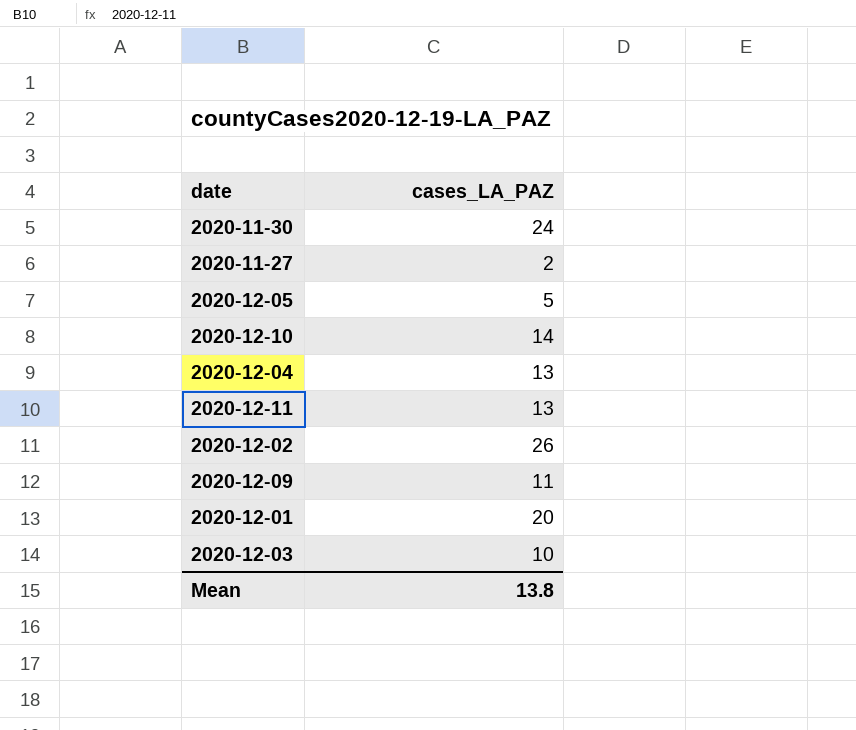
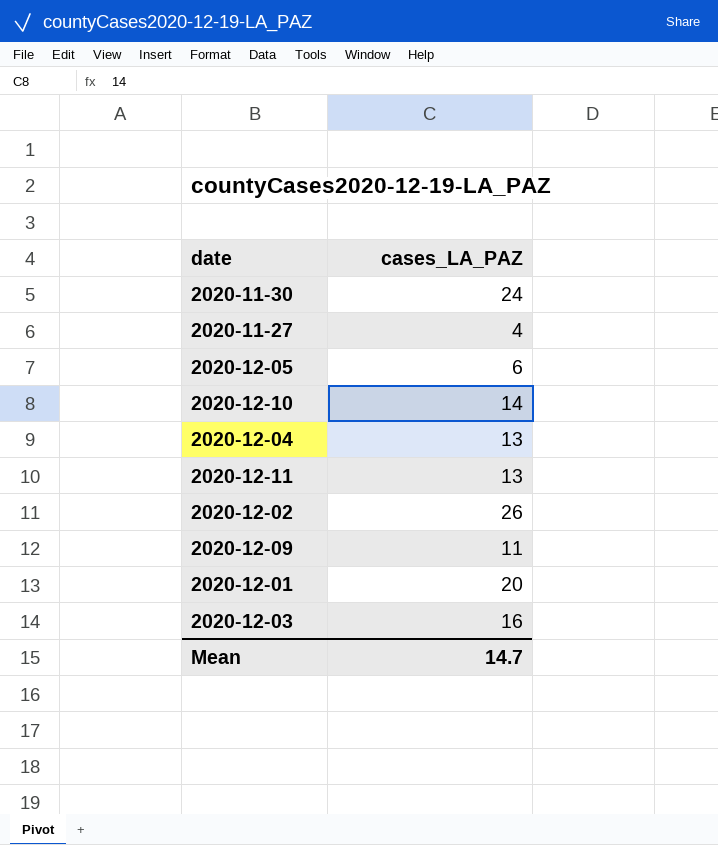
2020-11-27 | cases_LA_PAZ: 2 -> 4
2020-12-05 | cases_LA_PAZ: 5 -> 6
2020-12-03 | cases_LA_PAZ: 10 -> 16
Mean | cases_LA_PAZ: 13.8 -> 14.7

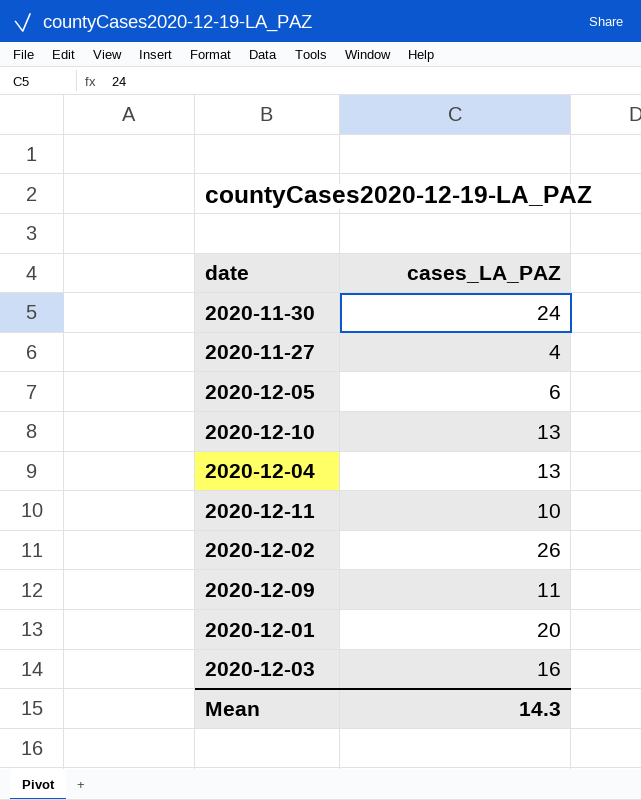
2020-12-10 | cases_LA_PAZ: 14 -> 13
2020-12-11 | cases_LA_PAZ: 13 -> 10
Mean | cases_LA_PAZ: 14.7 -> 14.3

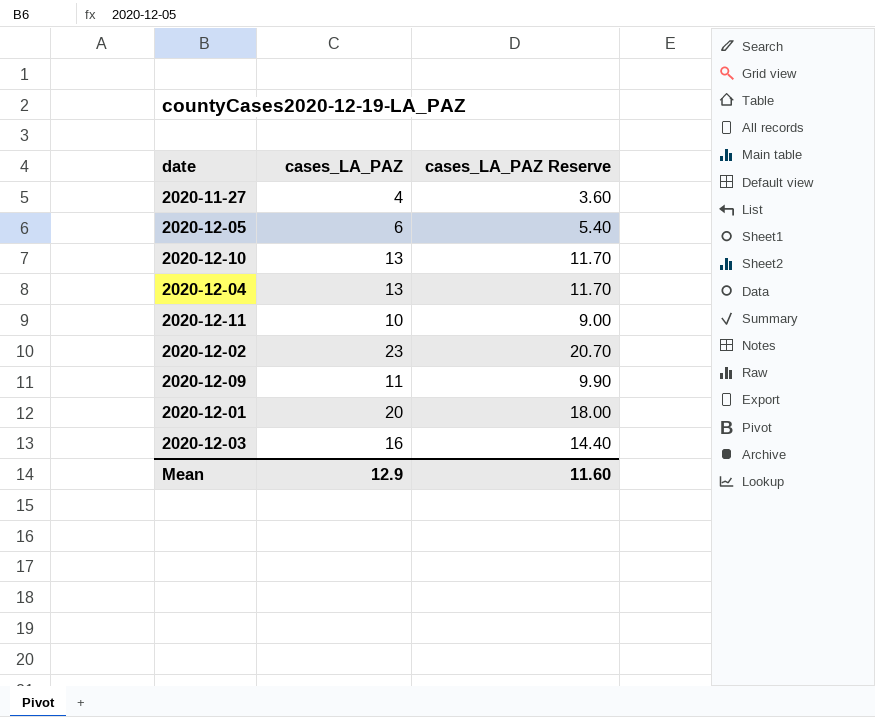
column cases_LA_PAZ Reserve | formula: none -> [cases_LA_PAZ] * 0.9
row 2020-11-30: 24 -> none
2020-12-02 | cases_LA_PAZ: 26 -> 23
Mean | cases_LA_PAZ: 14.3 -> 12.9

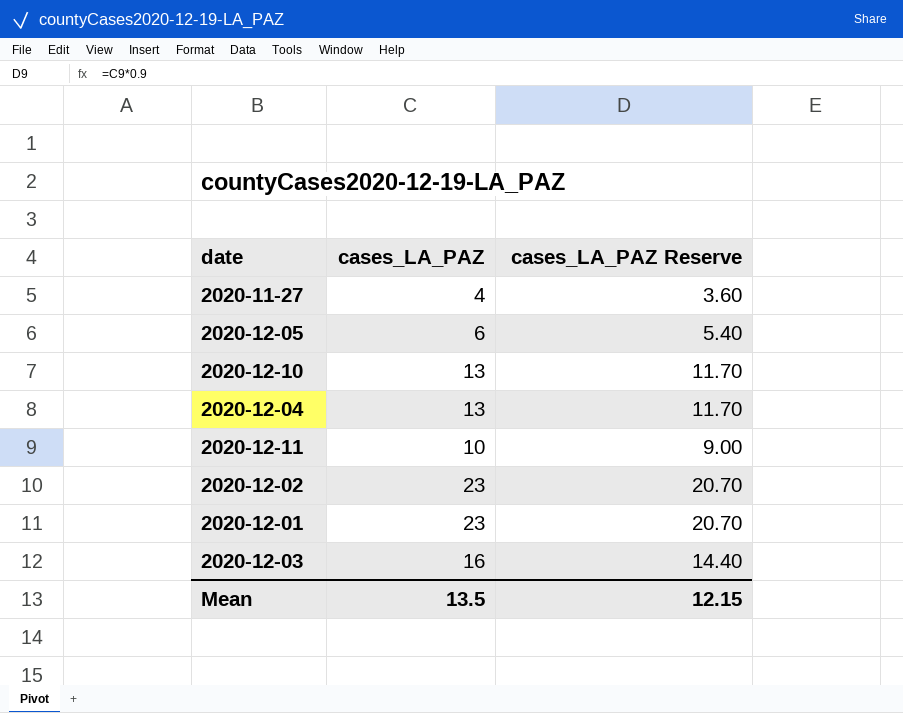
row 2020-12-09: 11 | 9.90 -> none
2020-12-01 | cases_LA_PAZ: 20 -> 23
2020-12-01 | cases_LA_PAZ Reserve: 18.00 -> 20.70
Mean | cases_LA_PAZ: 12.9 -> 13.5
Mean | cases_LA_PAZ Reserve: 11.60 -> 12.15

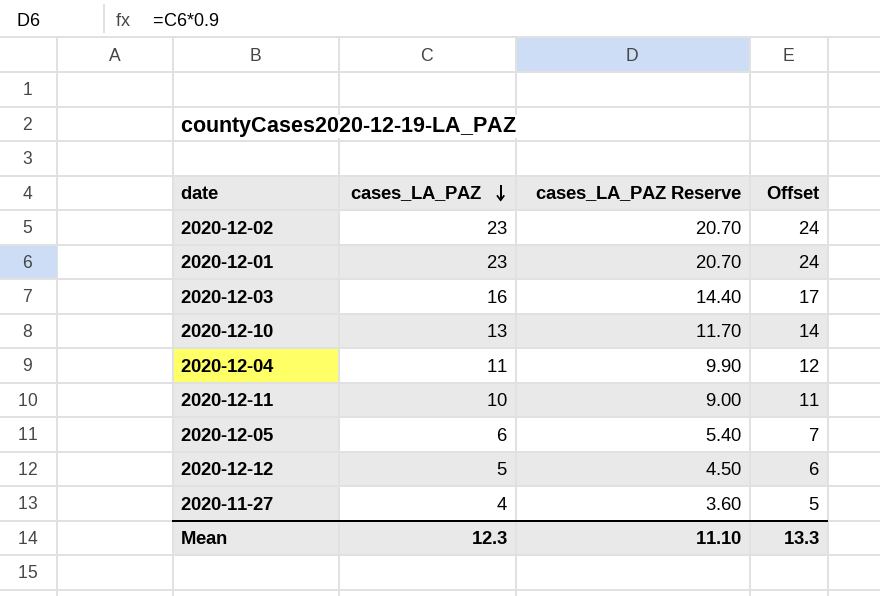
row order: none -> cases_LA_PAZ descending
column Offset | formula: none -> [cases_LA_PAZ] + 1
2020-12-04 | cases_LA_PAZ: 13 -> 11
2020-12-04 | cases_LA_PAZ Reserve: 11.70 -> 9.90
row 2020-12-12: none -> 5 | 4.50 | 6
Mean | cases_LA_PAZ: 13.5 -> 12.3
Mean | cases_LA_PAZ Reserve: 12.15 -> 11.10

